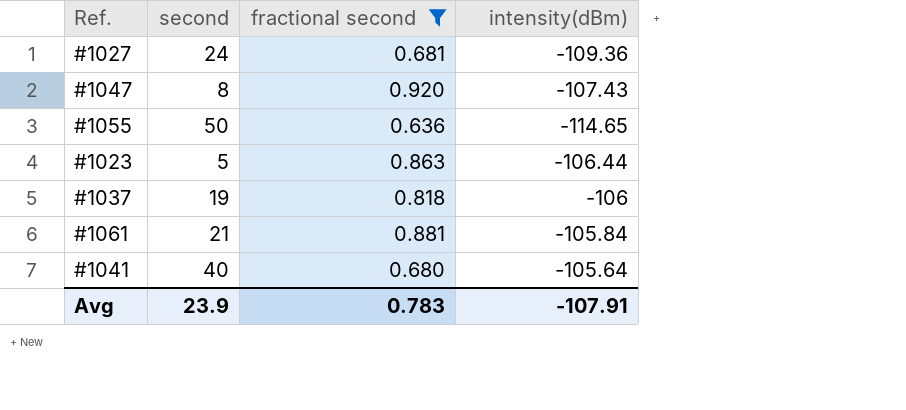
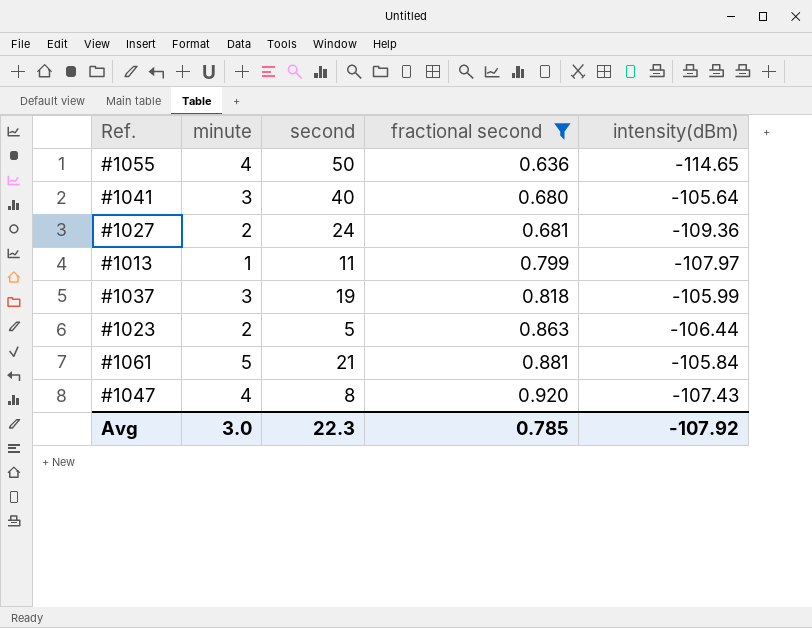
row order: none -> fractional second ascending
column minute | position: none -> 2
row #1013: none -> 1 | 11 | 0.799 | -107.97
#1037 | intensity(dBm): -106 -> -105.99
Avg | second: 23.9 -> 22.3
Avg | fractional second: 0.783 -> 0.785
Avg | intensity(dBm): -107.91 -> -107.92

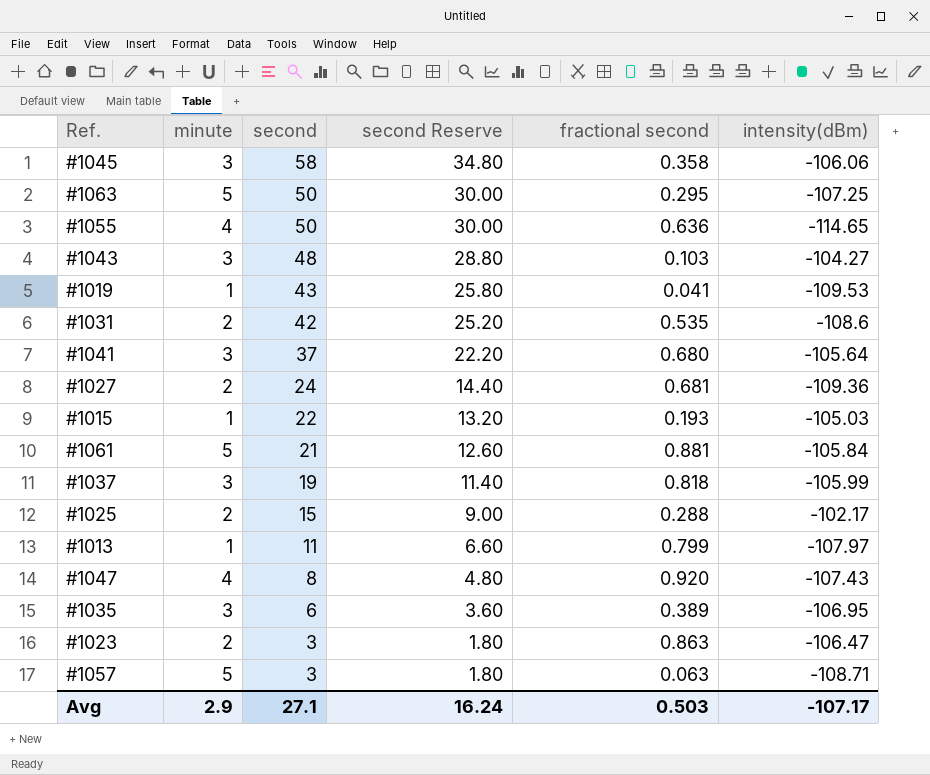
filter: fractional second >= 0.636 -> none
row order: fractional second ascending -> second descending
column second Reserve | formula: none -> [second] * 0.6
#1041 | second: 40 -> 37
#1023 | second: 5 -> 3
#1023 | intensity(dBm): -106.44 -> -106.47
Avg | minute: 3.0 -> 2.9
Avg | second: 22.3 -> 27.1
Avg | fractional second: 0.785 -> 0.503
Avg | intensity(dBm): -107.92 -> -107.17

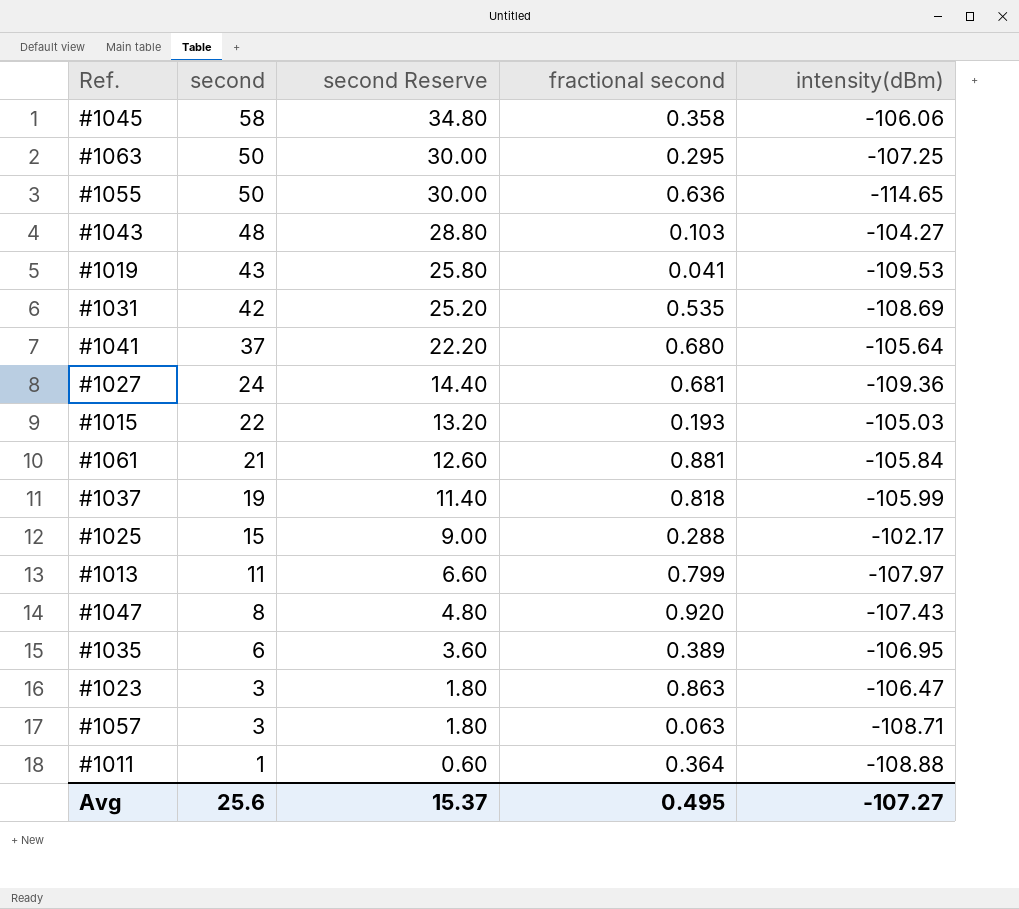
column minute | position: 2 -> none
#1031 | intensity(dBm): -108.6 -> -108.69
row #1011: none -> 1 | 0.60 | 0.364 | -108.88
Avg | second: 27.1 -> 25.6
Avg | second Reserve: 16.24 -> 15.37
Avg | fractional second: 0.503 -> 0.495
Avg | intensity(dBm): -107.17 -> -107.27

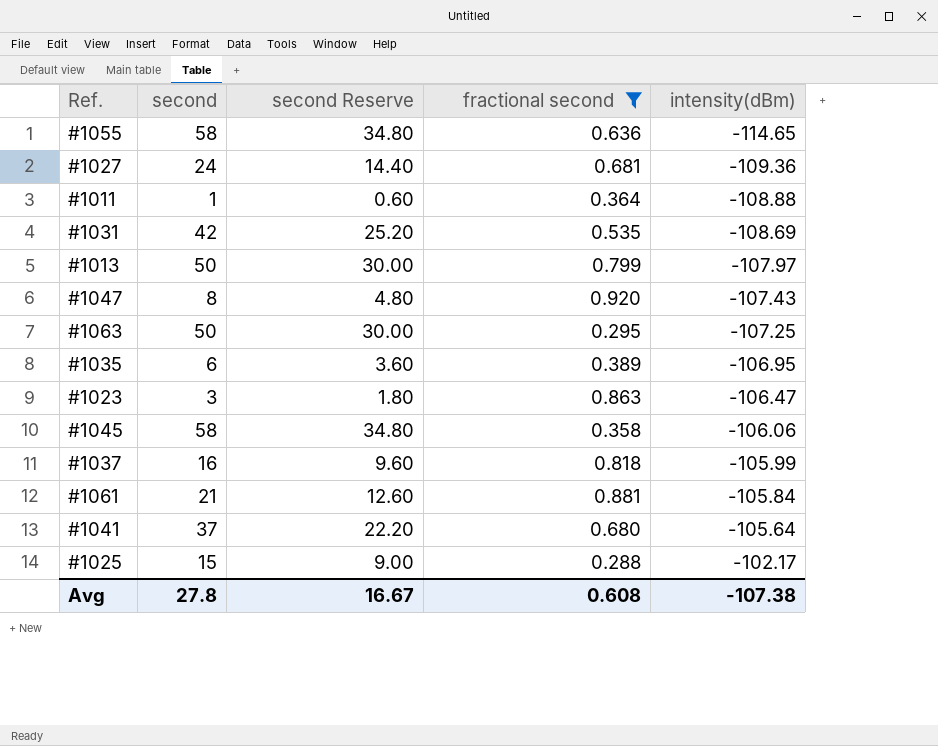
filter: none -> fractional second >= 0.288
row order: second descending -> intensity(dBm) ascending
#1055 | second: 50 -> 58
#1055 | second Reserve: 30.00 -> 34.80
#1013 | second: 11 -> 50
#1013 | second Reserve: 6.60 -> 30.00
#1037 | second: 19 -> 16
#1037 | second Reserve: 11.40 -> 9.60
Avg | second: 25.6 -> 27.8
Avg | second Reserve: 15.37 -> 16.67
Avg | fractional second: 0.495 -> 0.608
Avg | intensity(dBm): -107.27 -> -107.38

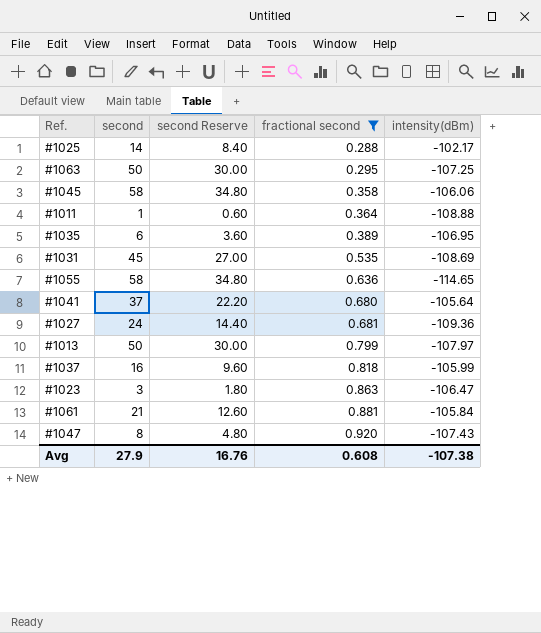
row order: intensity(dBm) ascending -> fractional second ascending
#1025 | second: 15 -> 14
#1025 | second Reserve: 9.00 -> 8.40
#1031 | second: 42 -> 45
#1031 | second Reserve: 25.20 -> 27.00
Avg | second: 27.8 -> 27.9
Avg | second Reserve: 16.67 -> 16.76

